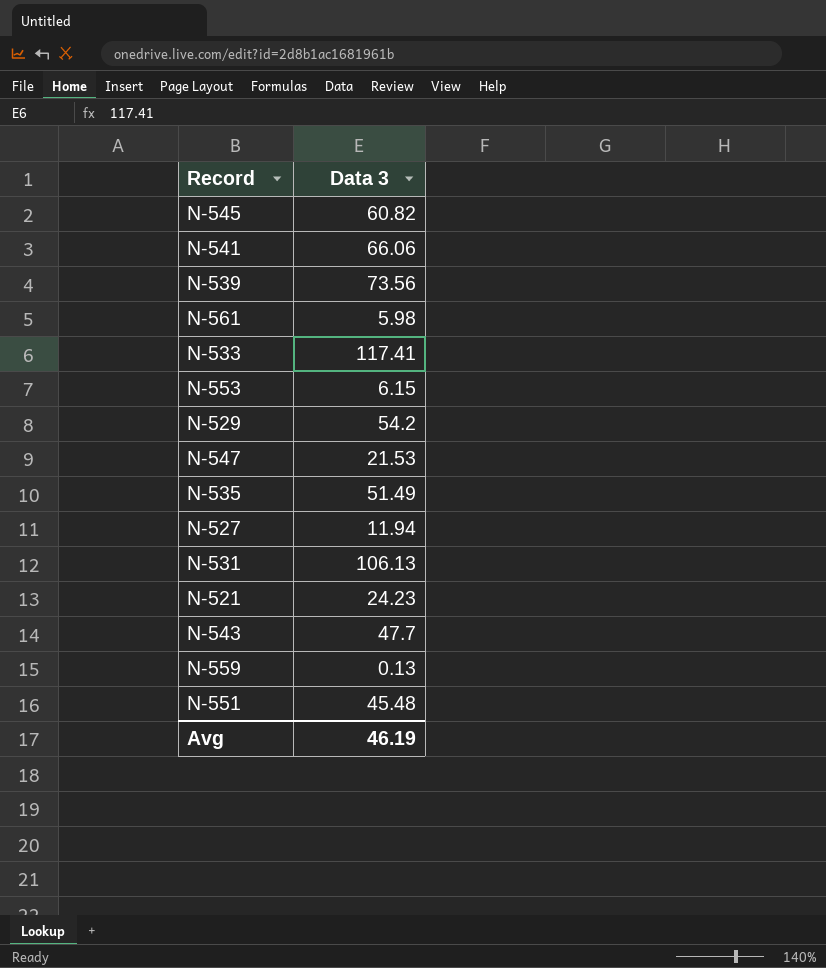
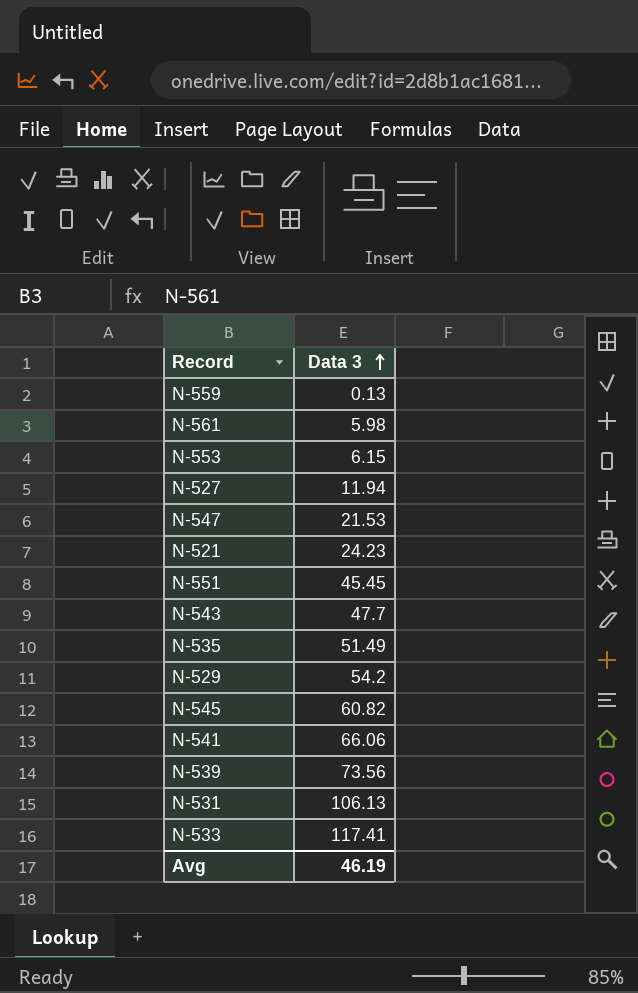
row order: none -> Data 3 ascending
N-551 | Data 3: 45.48 -> 45.45

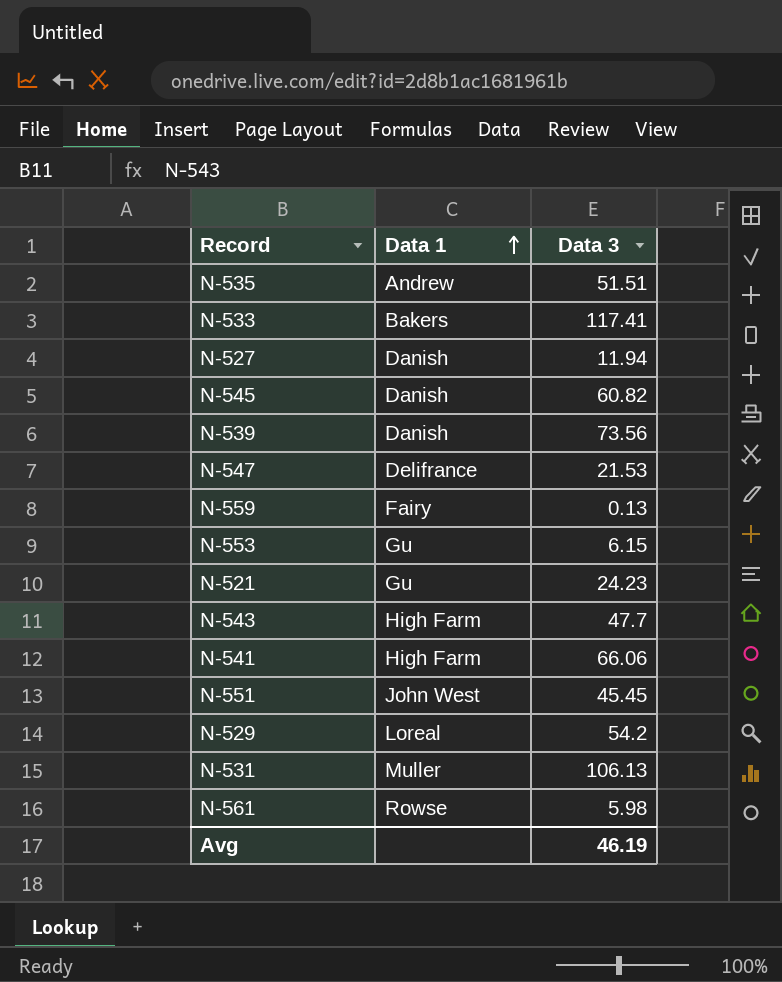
row order: Data 3 ascending -> Data 1 ascending
column Data 1 | position: none -> 2
N-535 | Data 3: 51.49 -> 51.51

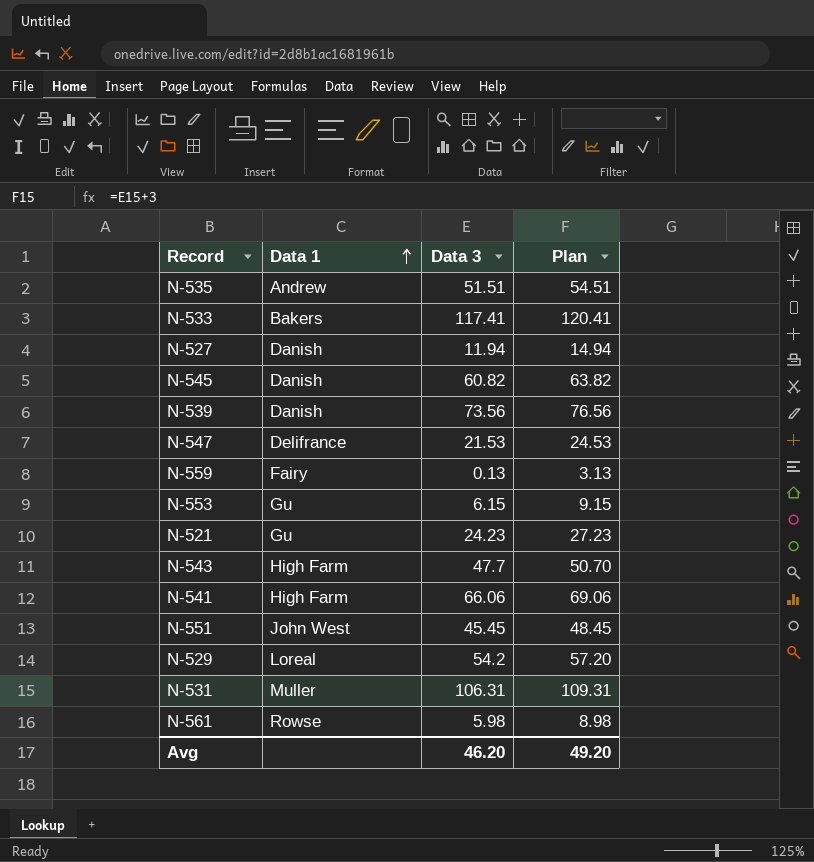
column Plan | formula: none -> [Data 3] + 3
N-531 | Data 3: 106.13 -> 106.31
Avg | Data 3: 46.19 -> 46.20

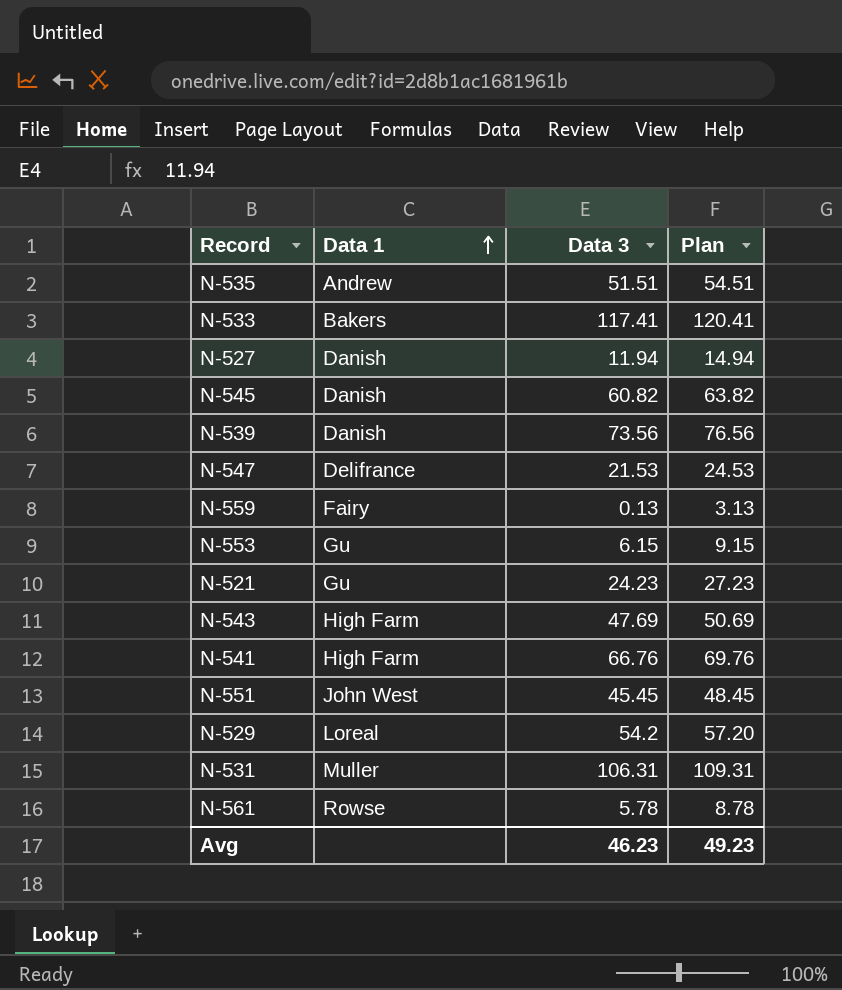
N-543 | Data 3: 47.7 -> 47.69
N-543 | Plan: 50.70 -> 50.69
N-541 | Data 3: 66.06 -> 66.76
N-541 | Plan: 69.06 -> 69.76
N-561 | Data 3: 5.98 -> 5.78
N-561 | Plan: 8.98 -> 8.78
Avg | Data 3: 46.20 -> 46.23
Avg | Plan: 49.20 -> 49.23

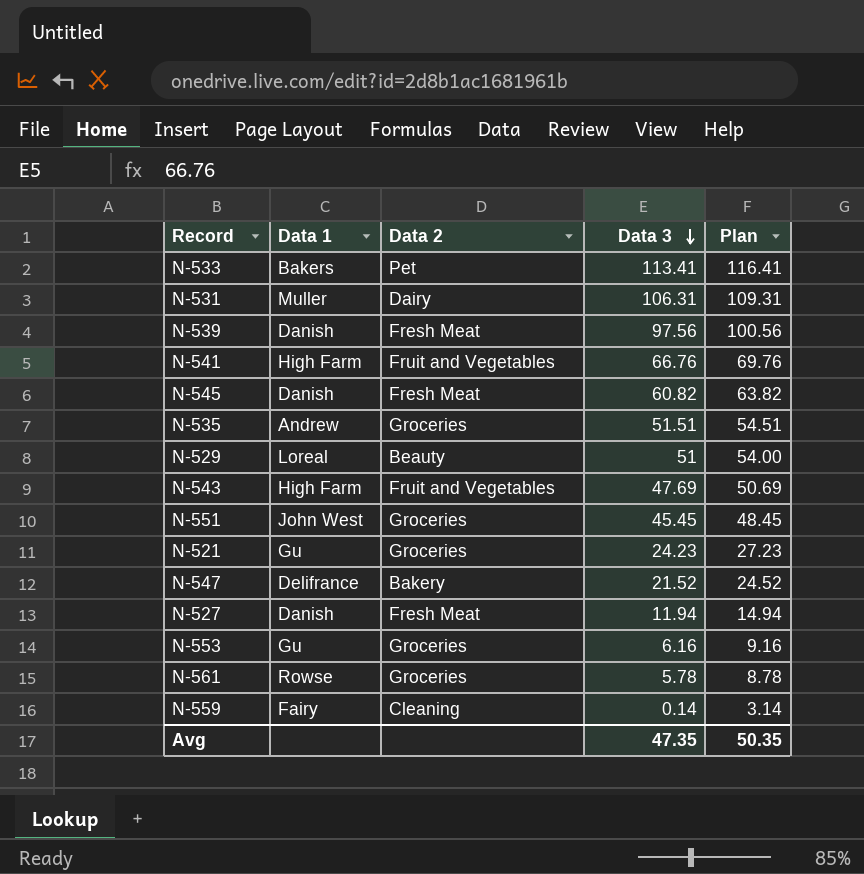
row order: Data 1 ascending -> Data 3 descending
column Data 2 | position: none -> 3
N-533 | Data 3: 117.41 -> 113.41
N-533 | Plan: 120.41 -> 116.41
N-539 | Data 3: 73.56 -> 97.56
N-539 | Plan: 76.56 -> 100.56
N-529 | Data 3: 54.2 -> 51
N-529 | Plan: 57.20 -> 54.00
N-547 | Data 3: 21.53 -> 21.52
N-547 | Plan: 24.53 -> 24.52
N-553 | Data 3: 6.15 -> 6.16
N-553 | Plan: 9.15 -> 9.16
N-559 | Data 3: 0.13 -> 0.14
N-559 | Plan: 3.13 -> 3.14
Avg | Data 3: 46.23 -> 47.35
Avg | Plan: 49.23 -> 50.35

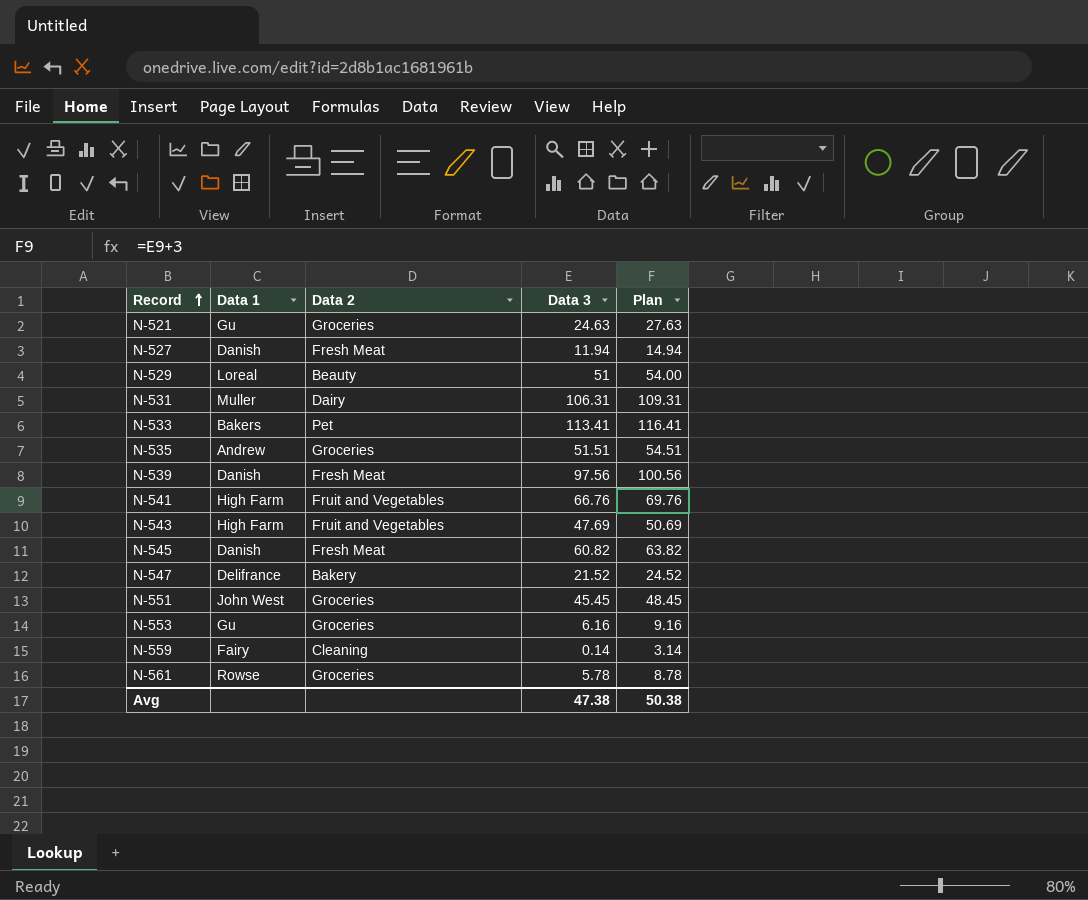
row order: Data 3 descending -> Record ascending
N-521 | Data 3: 24.23 -> 24.63
N-521 | Plan: 27.23 -> 27.63
Avg | Data 3: 47.35 -> 47.38
Avg | Plan: 50.35 -> 50.38

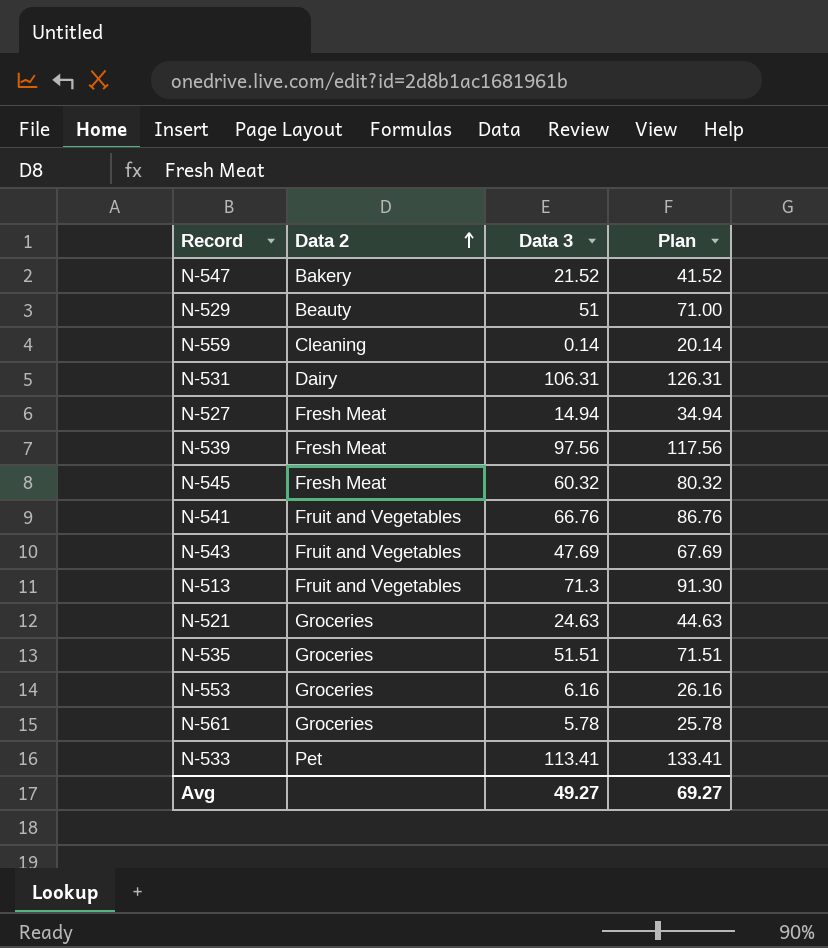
row order: Record ascending -> Data 2 ascending
column Data 1 | position: 2 -> none
column Plan | formula: [Data 3] + 3 -> [Data 3] + 20
row N-551: John West | Groceries | 45.45 | 48.45 -> none
N-527 | Data 3: 11.94 -> 14.94
N-545 | Data 3: 60.82 -> 60.32
row N-513: none -> Fruit and Vegetables | 71.3 | 91.30
Avg | Data 3: 47.38 -> 49.27
Avg | Plan: 50.38 -> 69.27

